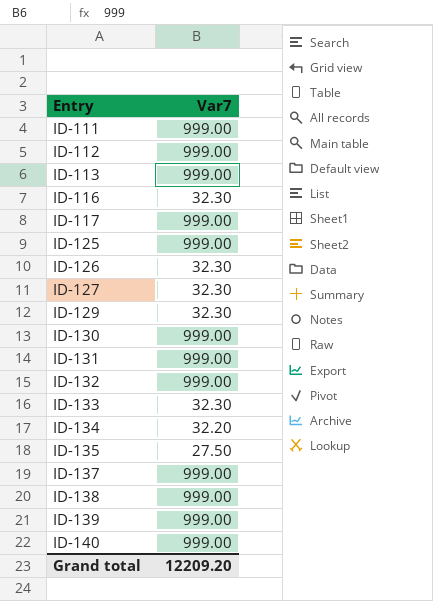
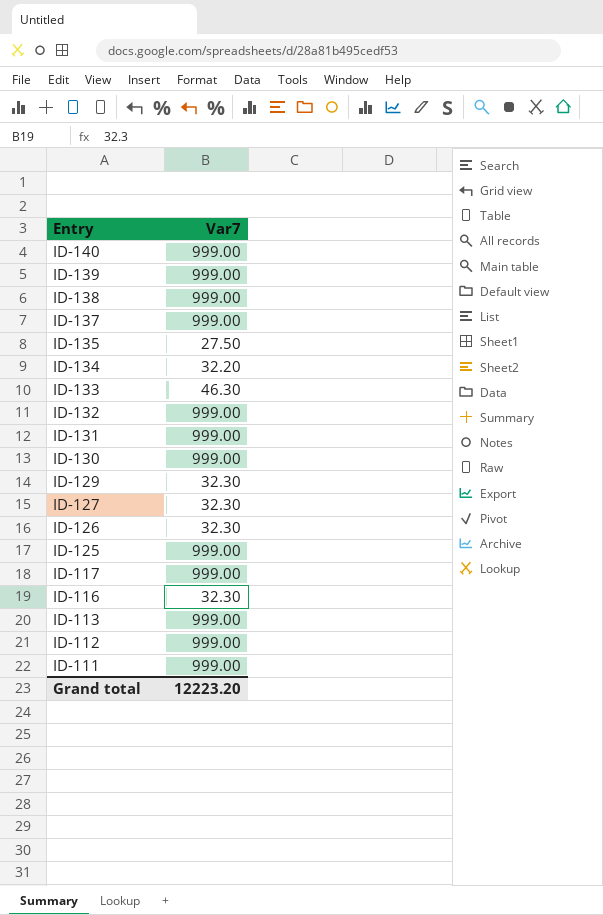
row order: Entry ascending -> Entry descending
ID-133 | Var7: 32.30 -> 46.30
Grand total | Var7: 12209.20 -> 12223.20

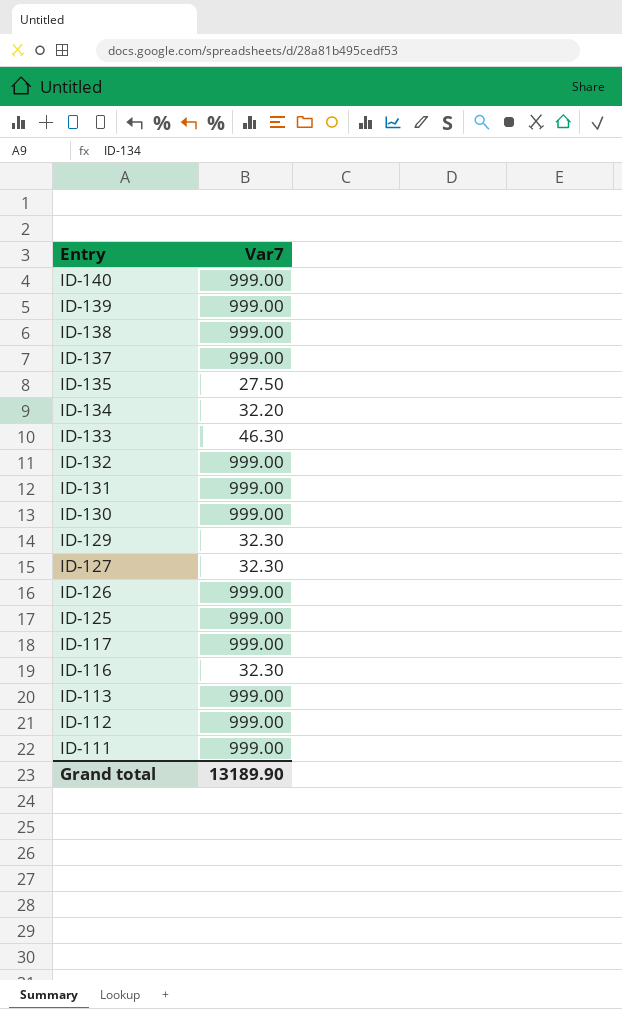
ID-126 | Var7: 32.30 -> 999.00
Grand total | Var7: 12223.20 -> 13189.90

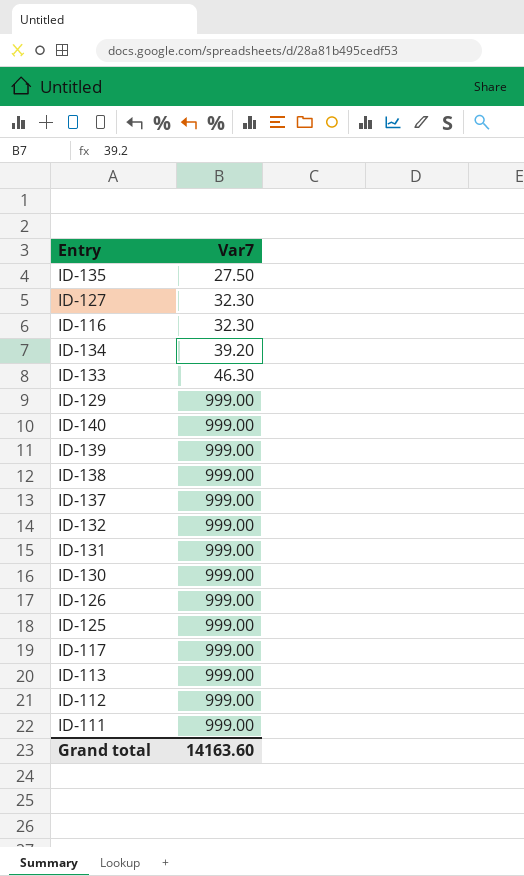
row order: Entry descending -> Var7 ascending
ID-134 | Var7: 32.20 -> 39.20
ID-129 | Var7: 32.30 -> 999.00
Grand total | Var7: 13189.90 -> 14163.60

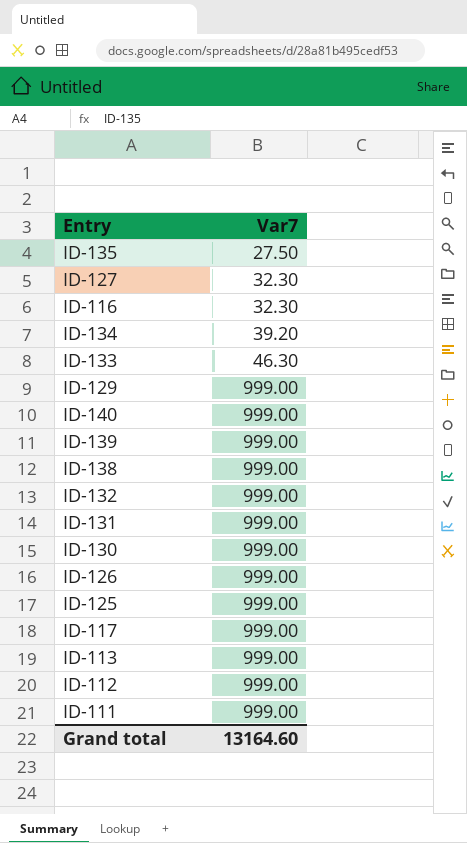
row ID-137: 999.00 -> none
Grand total | Var7: 14163.60 -> 13164.60

